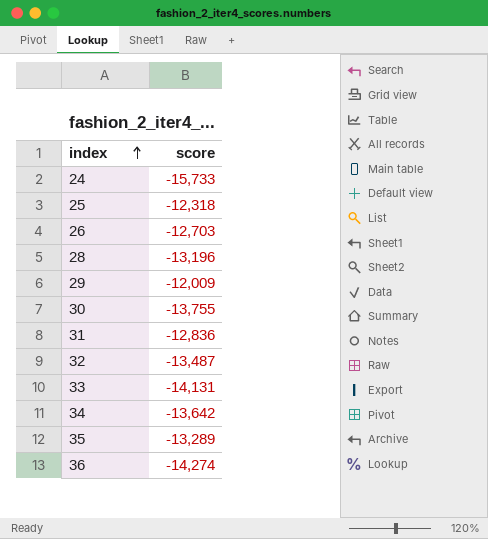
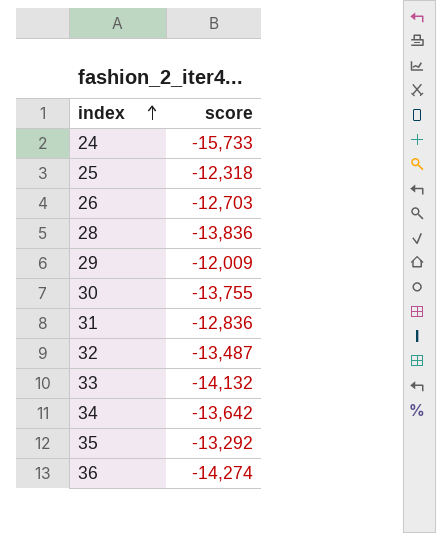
28 | score: -13,196 -> -13,836
33 | score: -14,131 -> -14,132
35 | score: -13,289 -> -13,292

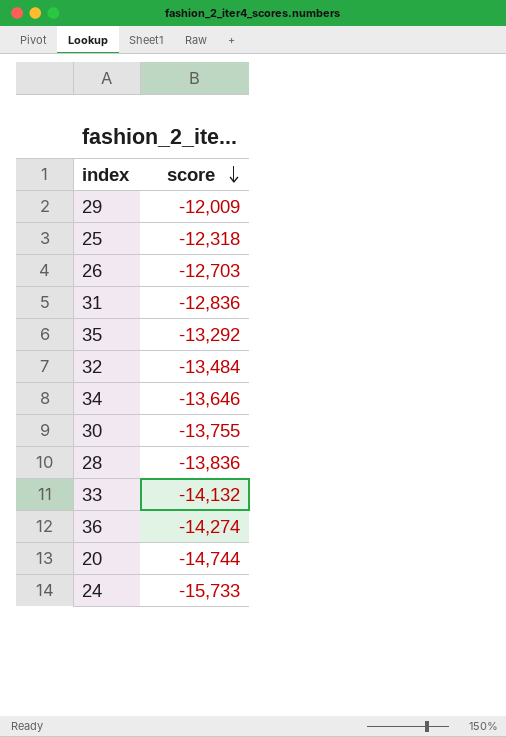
row order: index ascending -> score descending
32 | score: -13,487 -> -13,484
34 | score: -13,642 -> -13,646
row 20: none -> -14,744

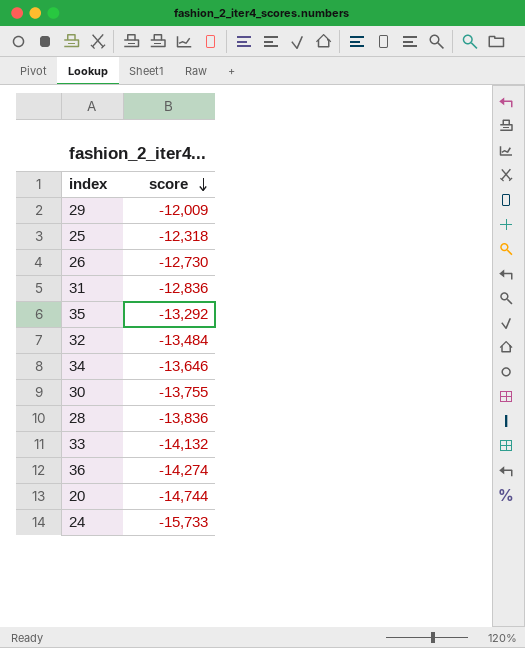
26 | score: -12,703 -> -12,730

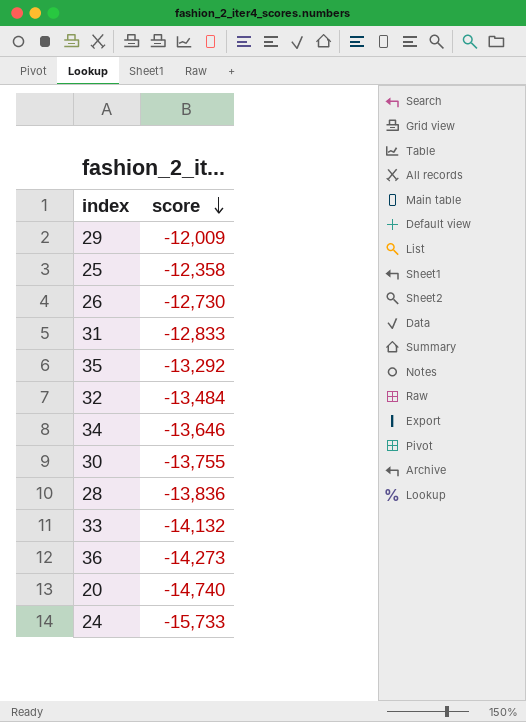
25 | score: -12,318 -> -12,358
31 | score: -12,836 -> -12,833
36 | score: -14,274 -> -14,273
20 | score: -14,744 -> -14,740

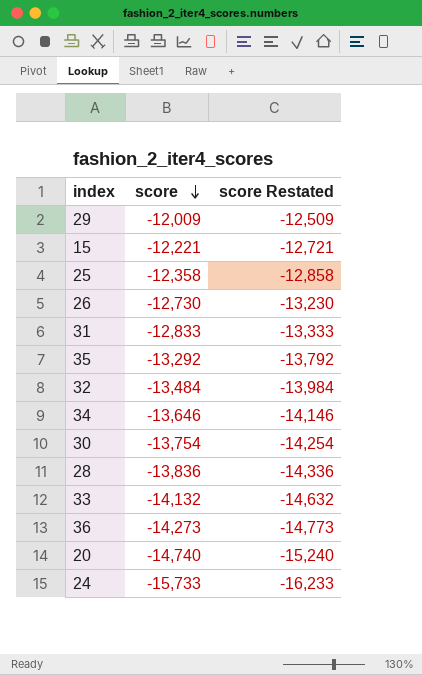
column score Restated | formula: none -> [score] - 500
row 15: none -> -12,221 | -12,721
30 | score: -13,755 -> -13,754

